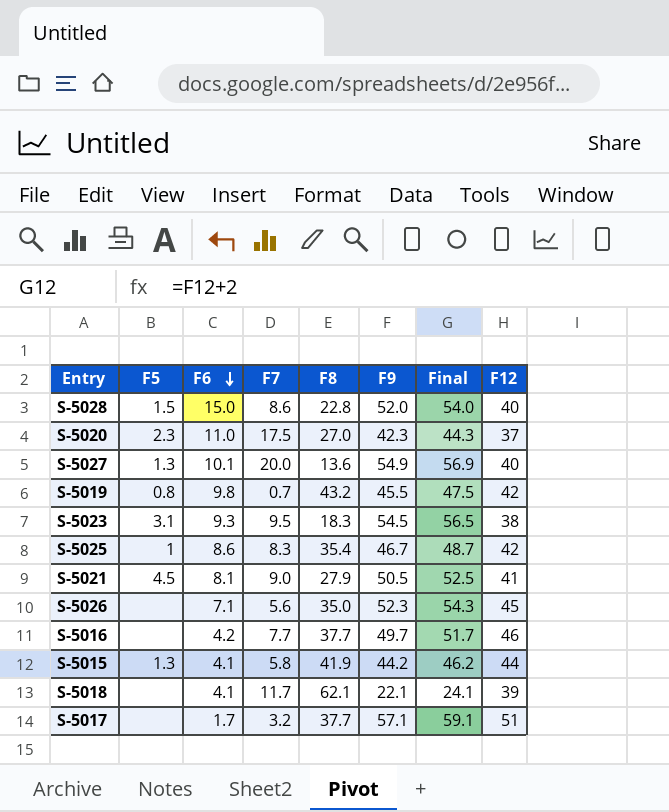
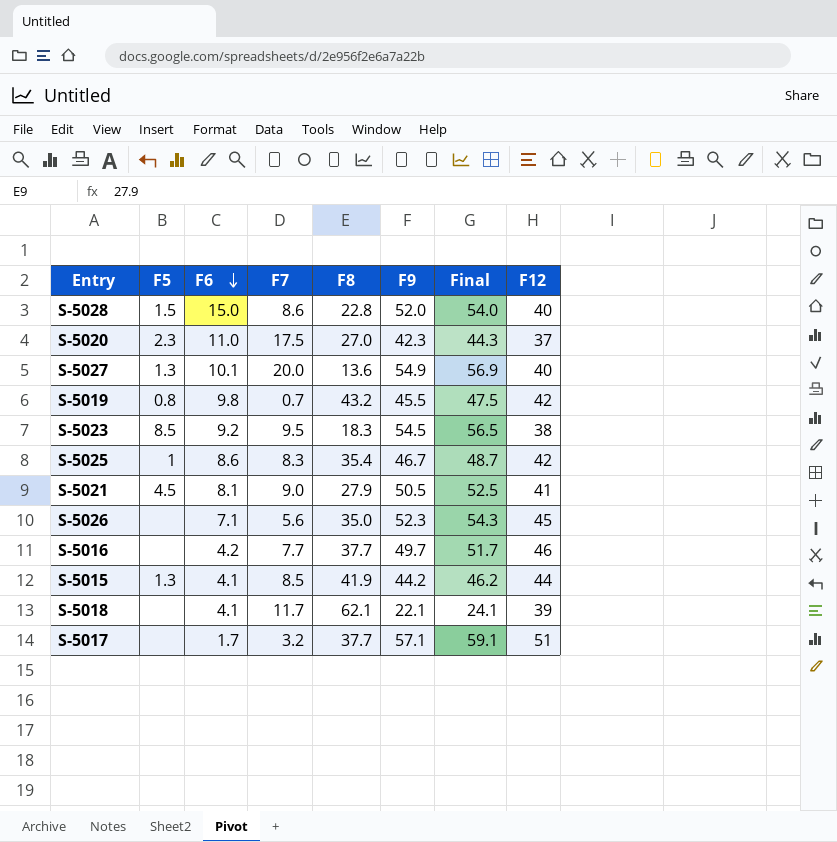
S-5023 | F5: 3.1 -> 8.5
S-5023 | F6: 9.3 -> 9.2
S-5015 | F7: 5.8 -> 8.5

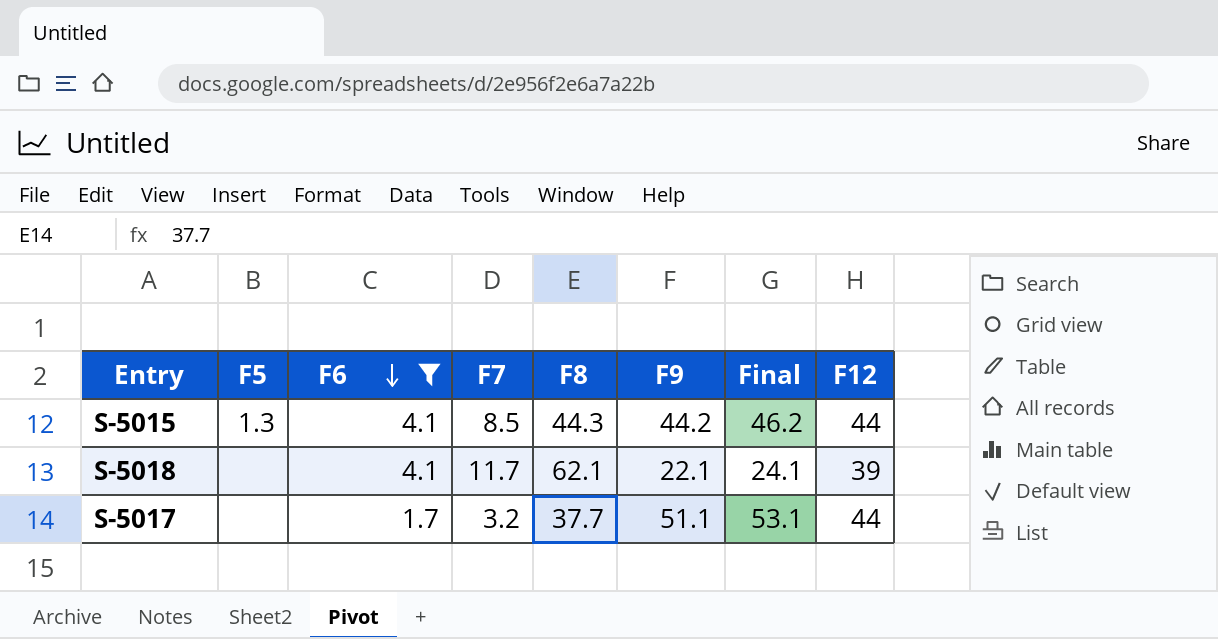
filter: none -> F6 <= 4.1
S-5015 | F8: 41.9 -> 44.3
S-5017 | F9: 57.1 -> 51.1
S-5017 | Final: 59.1 -> 53.1
S-5017 | F12: 51 -> 44

